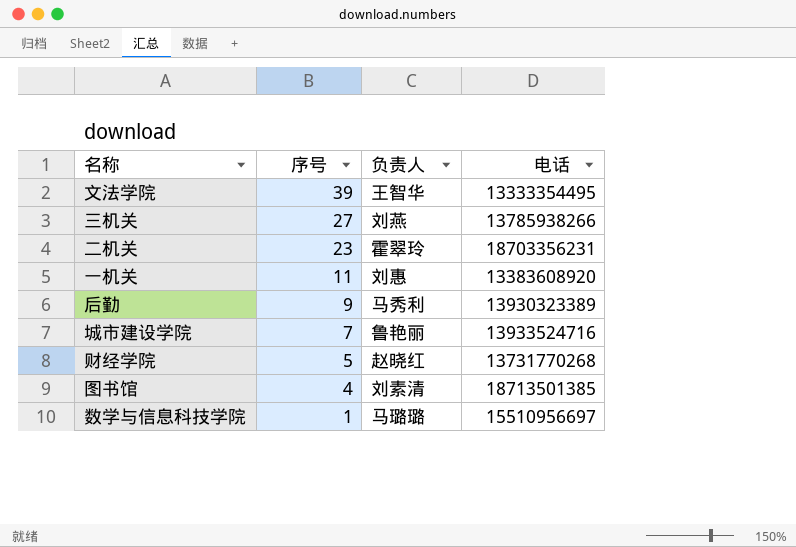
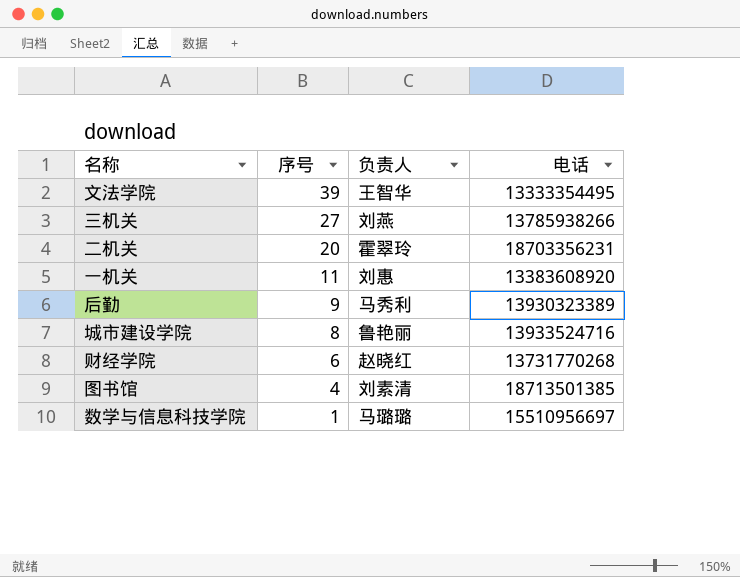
二机关 | 序号: 23 -> 20
城市建设学院 | 序号: 7 -> 8
财经学院 | 序号: 5 -> 6

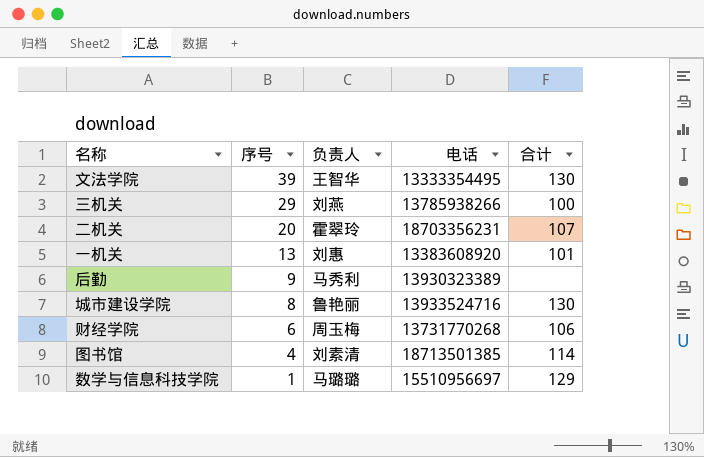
column 合计 | position: none -> 5
三机关 | 序号: 27 -> 29
一机关 | 序号: 11 -> 13
财经学院 | 负责人: 赵晓红 -> 周玉梅

